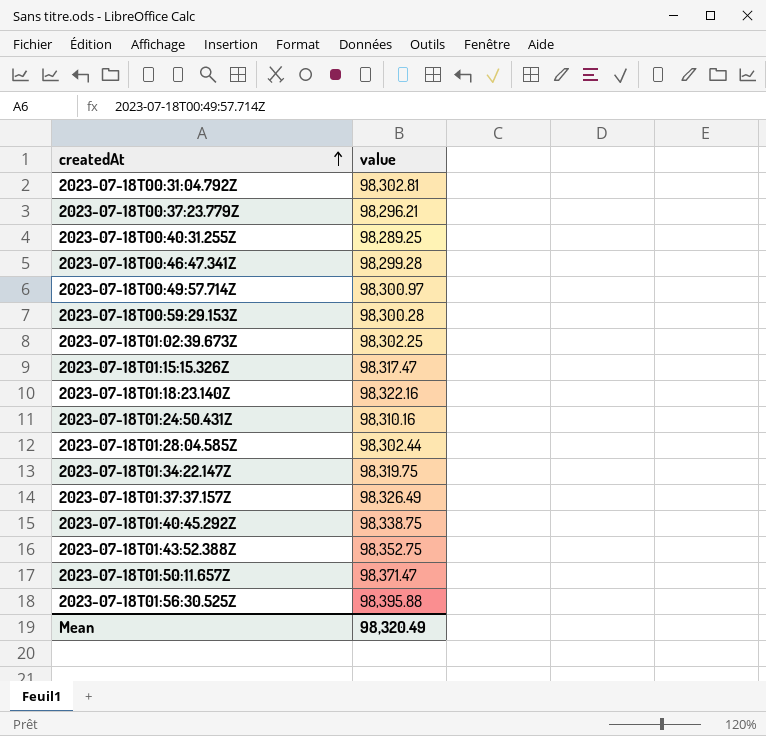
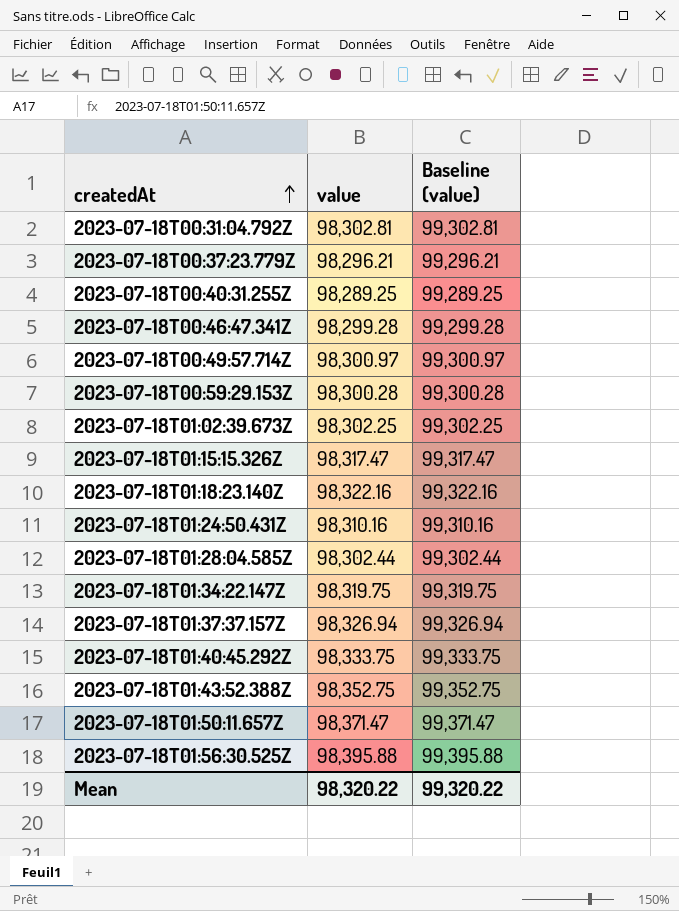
column Baseline (value) | formula: none -> [value] + 1000
2023-07-18T01:37:37.157Z | value: 98,326.49 -> 98,326.94
2023-07-18T01:40:45.292Z | value: 98,338.75 -> 98,333.75
Mean | value: 98,320.49 -> 98,320.22

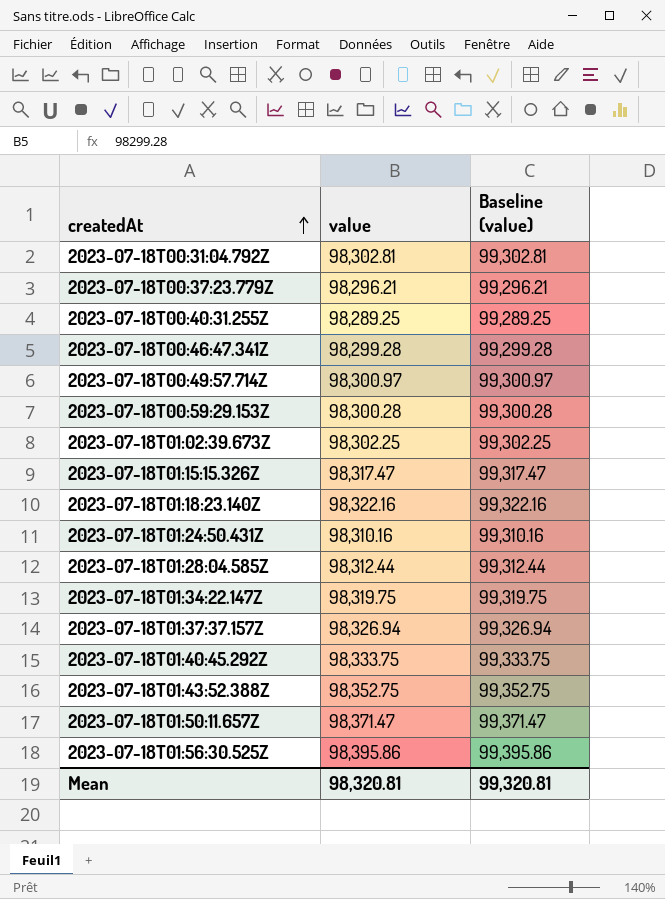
2023-07-18T01:28:04.585Z | value: 98,302.44 -> 98,312.44
2023-07-18T01:28:04.585Z | Baseline (value): 99,302.44 -> 99,312.44
2023-07-18T01:56:30.525Z | value: 98,395.88 -> 98,395.86
2023-07-18T01:56:30.525Z | Baseline (value): 99,395.88 -> 99,395.86
Mean | value: 98,320.22 -> 98,320.81
Mean | Baseline (value): 99,320.22 -> 99,320.81

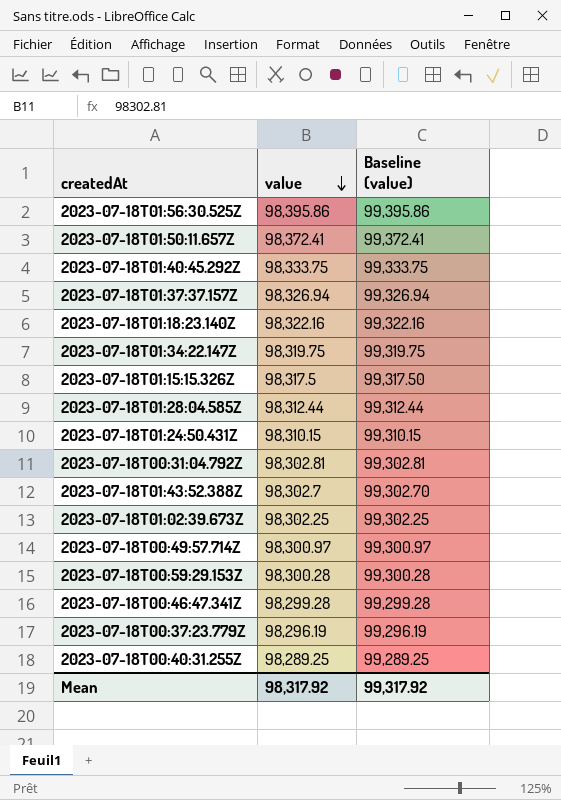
row order: createdAt ascending -> value descending
2023-07-18T01:50:11.657Z | value: 98,371.47 -> 98,372.41
2023-07-18T01:50:11.657Z | Baseline (value): 99,371.47 -> 99,372.41
2023-07-18T01:15:15.326Z | value: 98,317.47 -> 98,317.5
2023-07-18T01:15:15.326Z | Baseline (value): 99,317.47 -> 99,317.50
2023-07-18T01:24:50.431Z | value: 98,310.16 -> 98,310.15
2023-07-18T01:24:50.431Z | Baseline (value): 99,310.16 -> 99,310.15
2023-07-18T01:43:52.388Z | value: 98,352.75 -> 98,302.7
2023-07-18T01:43:52.388Z | Baseline (value): 99,352.75 -> 99,302.70
2023-07-18T00:37:23.779Z | value: 98,296.21 -> 98,296.19
2023-07-18T00:37:23.779Z | Baseline (value): 99,296.21 -> 99,296.19
Mean | value: 98,320.81 -> 98,317.92
Mean | Baseline (value): 99,320.81 -> 99,317.92

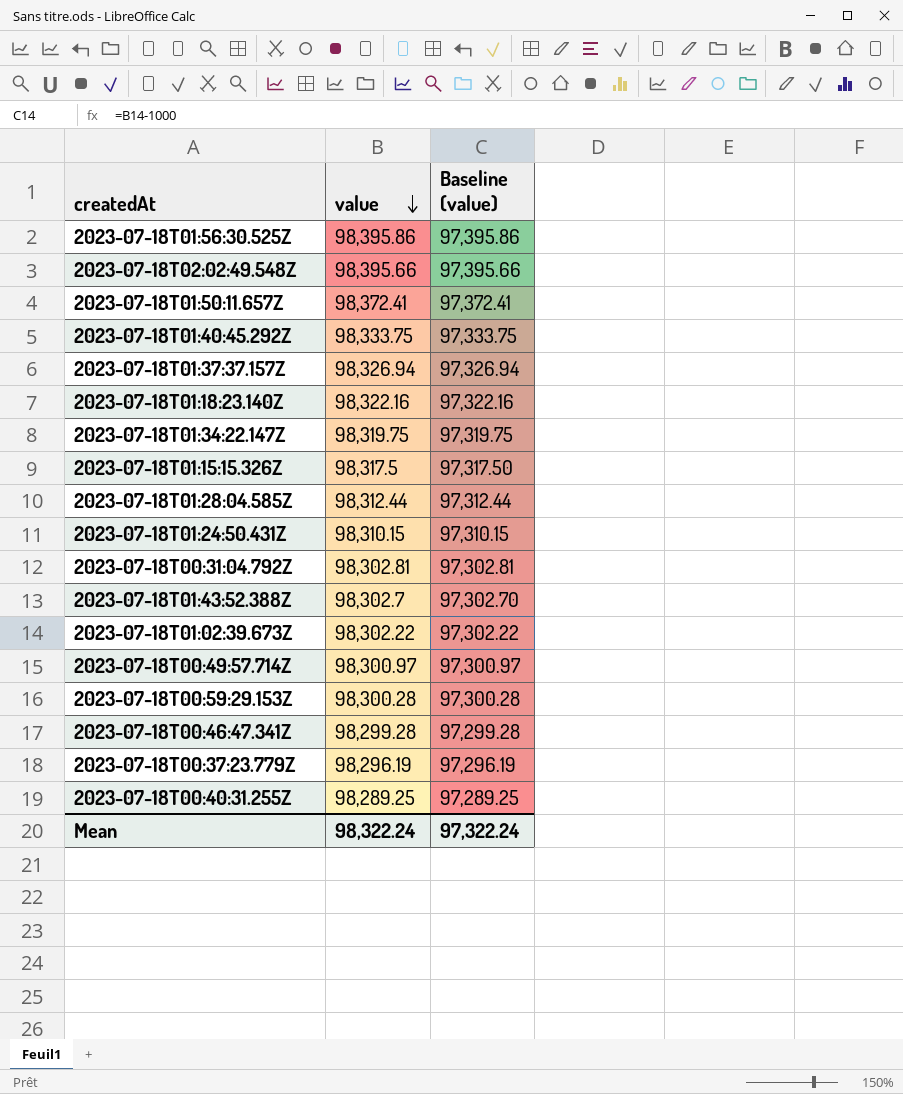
column Baseline (value) | formula: [value] + 1000 -> [value] - 1000
row 2023-07-18T02:02:49.548Z: none -> 98,395.66 | 97,395.66
2023-07-18T01:02:39.673Z | value: 98,302.25 -> 98,302.22
Mean | value: 98,317.92 -> 98,322.24
Mean | Baseline (value): 99,317.92 -> 97,322.24

